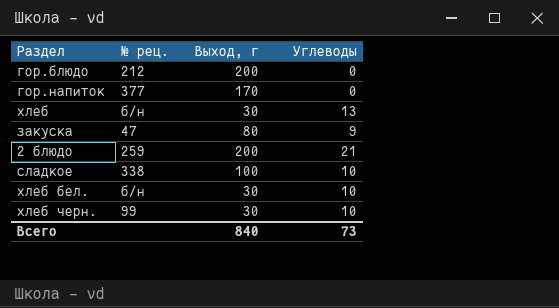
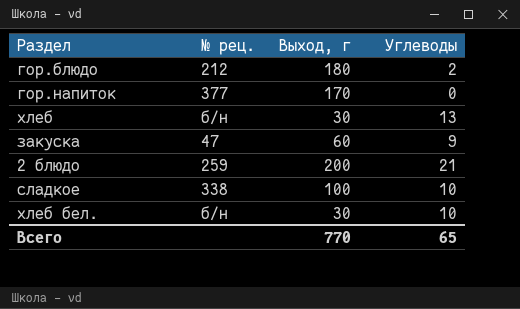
row хлеб черн.: 99 | 30 | 10 -> none
гор.блюдо | Выход, г: 200 -> 180
гор.блюдо | Углеводы: 0 -> 2
закуска | Выход, г: 80 -> 60
Всего | Выход, г: 840 -> 770
Всего | Углеводы: 73 -> 65

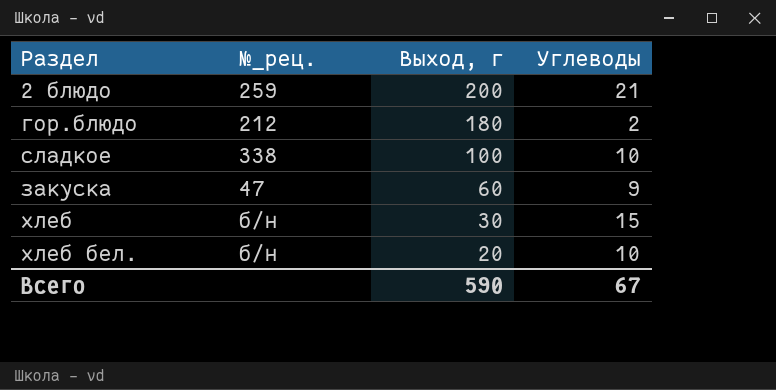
row order: none -> Выход, г descending
column name: № рец. -> №_рец.
row гор.напиток: 377 | 170 | 0 -> none
хлеб | Углеводы: 13 -> 15
хлеб бел. | Выход, г: 30 -> 20
Всего | Выход, г: 770 -> 590
Всего | Углеводы: 65 -> 67

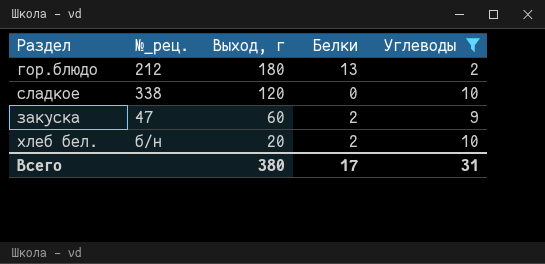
filter: none -> Углеводы <= 10
column Белки | position: none -> 4
сладкое | Выход, г: 100 -> 120
Всего | Выход, г: 590 -> 380
Всего | Углеводы: 67 -> 31

